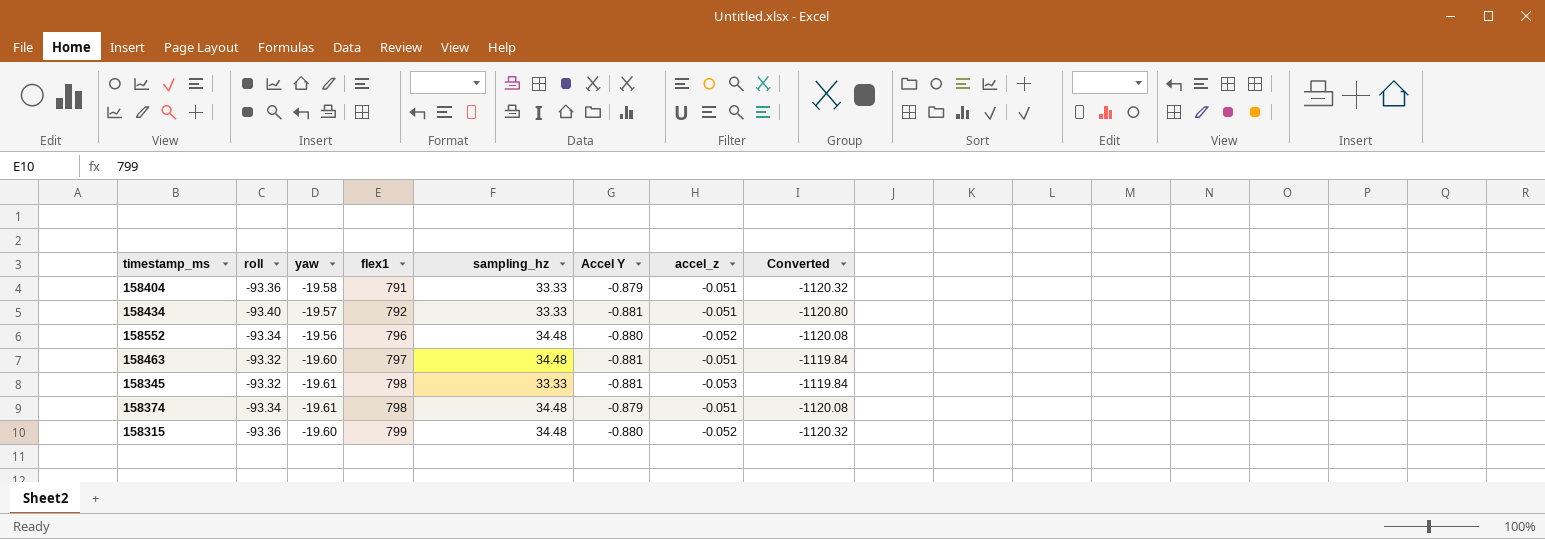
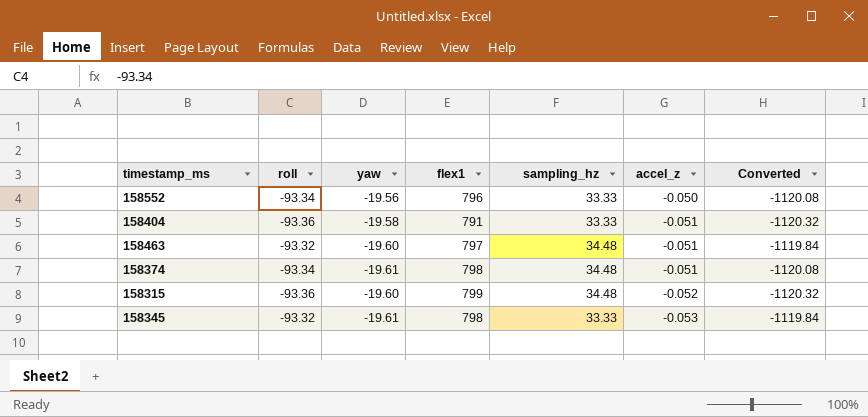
row order: flex1 ascending -> accel_z descending
column Accel Y | position: 6 -> none
row 158434: -93.40 | -19.57 | 792 | 33.33 | -0.881 | -0.051 | -1120.80 -> none
158552 | sampling_hz: 34.48 -> 33.33
158552 | accel_z: -0.052 -> -0.050

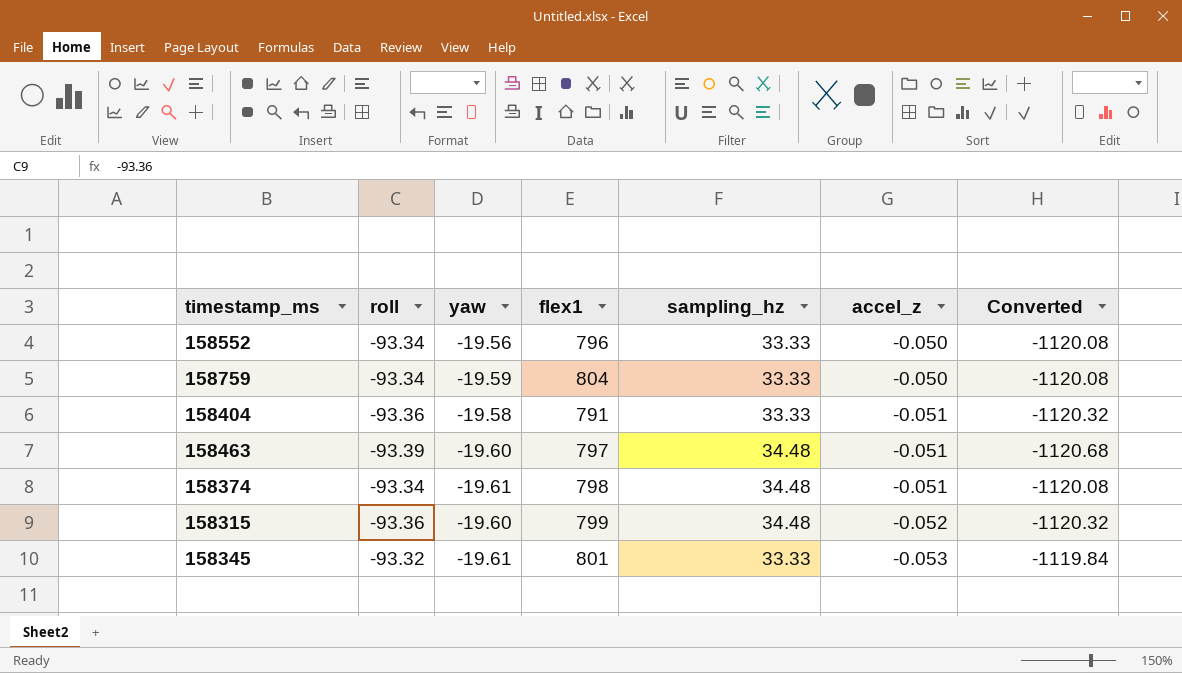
row 158759: none -> -93.34 | -19.59 | 804 | 33.33 | -0.050 | -1120.08
158463 | roll: -93.32 -> -93.39
158463 | Converted: -1119.84 -> -1120.68
158345 | flex1: 798 -> 801

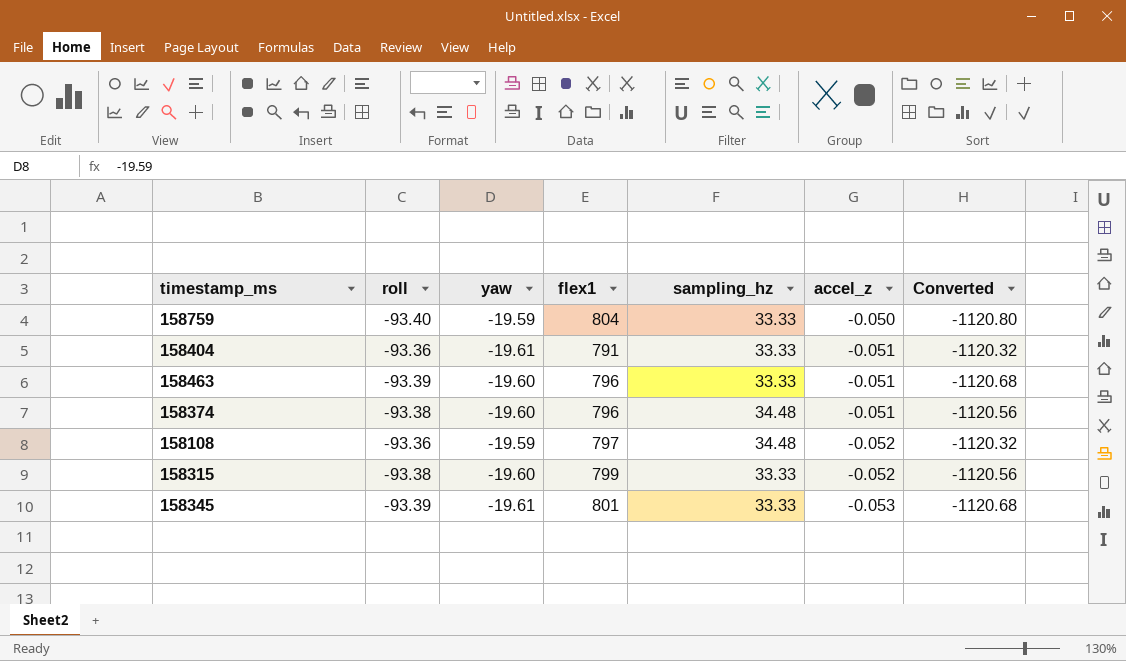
row 158552: -93.34 | -19.56 | 796 | 33.33 | -0.050 | -1120.08 -> none
158759 | roll: -93.34 -> -93.40
158759 | Converted: -1120.08 -> -1120.80
158404 | yaw: -19.58 -> -19.61
158463 | flex1: 797 -> 796
158463 | sampling_hz: 34.48 -> 33.33
158374 | roll: -93.34 -> -93.38
158374 | yaw: -19.61 -> -19.60
158374 | flex1: 798 -> 796
158374 | Converted: -1120.08 -> -1120.56
row 158108: none -> -93.36 | -19.59 | 797 | 34.48 | -0.052 | -1120.32
158315 | roll: -93.36 -> -93.38
158315 | sampling_hz: 34.48 -> 33.33
158315 | Converted: -1120.32 -> -1120.56
158345 | roll: -93.32 -> -93.39
158345 | Converted: -1119.84 -> -1120.68

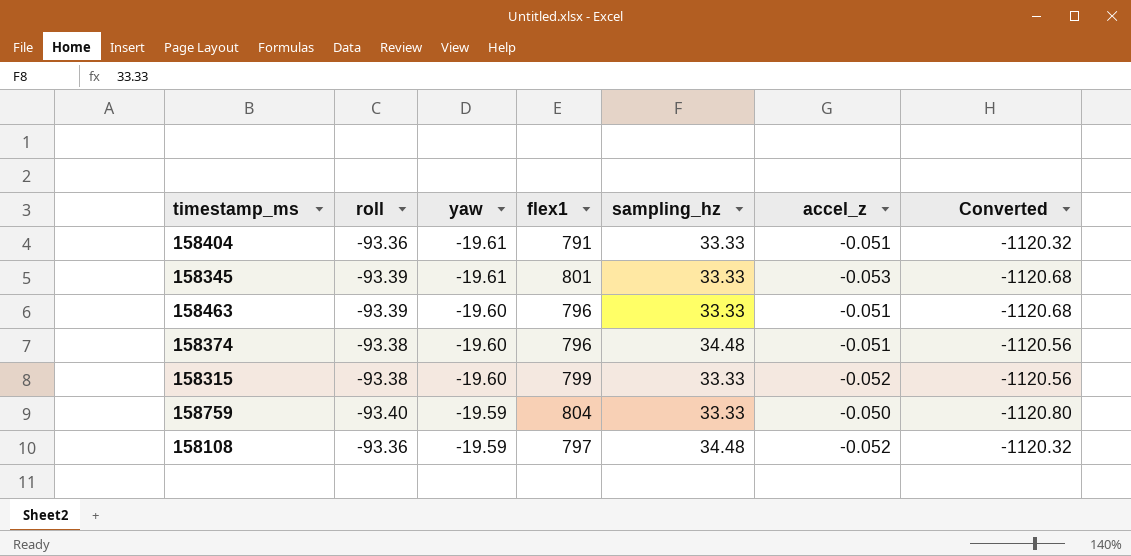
row order: accel_z descending -> yaw ascending

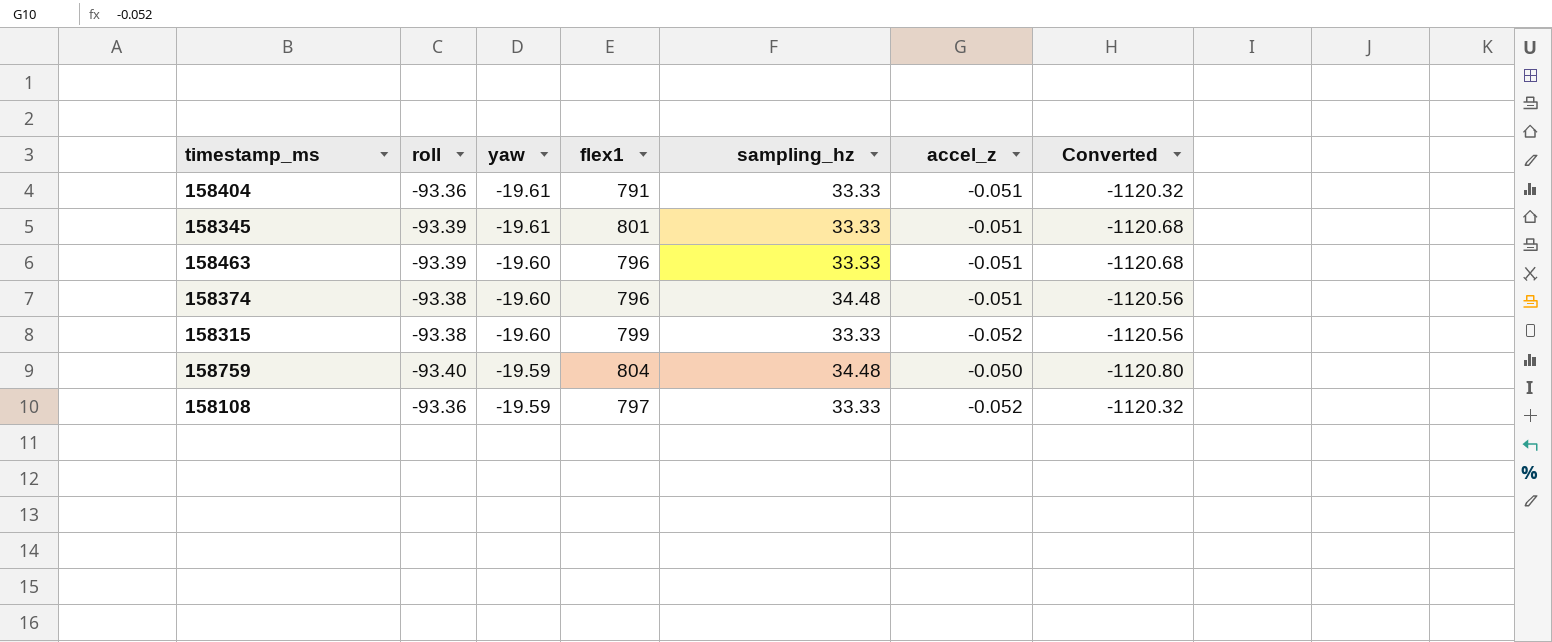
158345 | accel_z: -0.053 -> -0.051
158759 | sampling_hz: 33.33 -> 34.48
158108 | sampling_hz: 34.48 -> 33.33

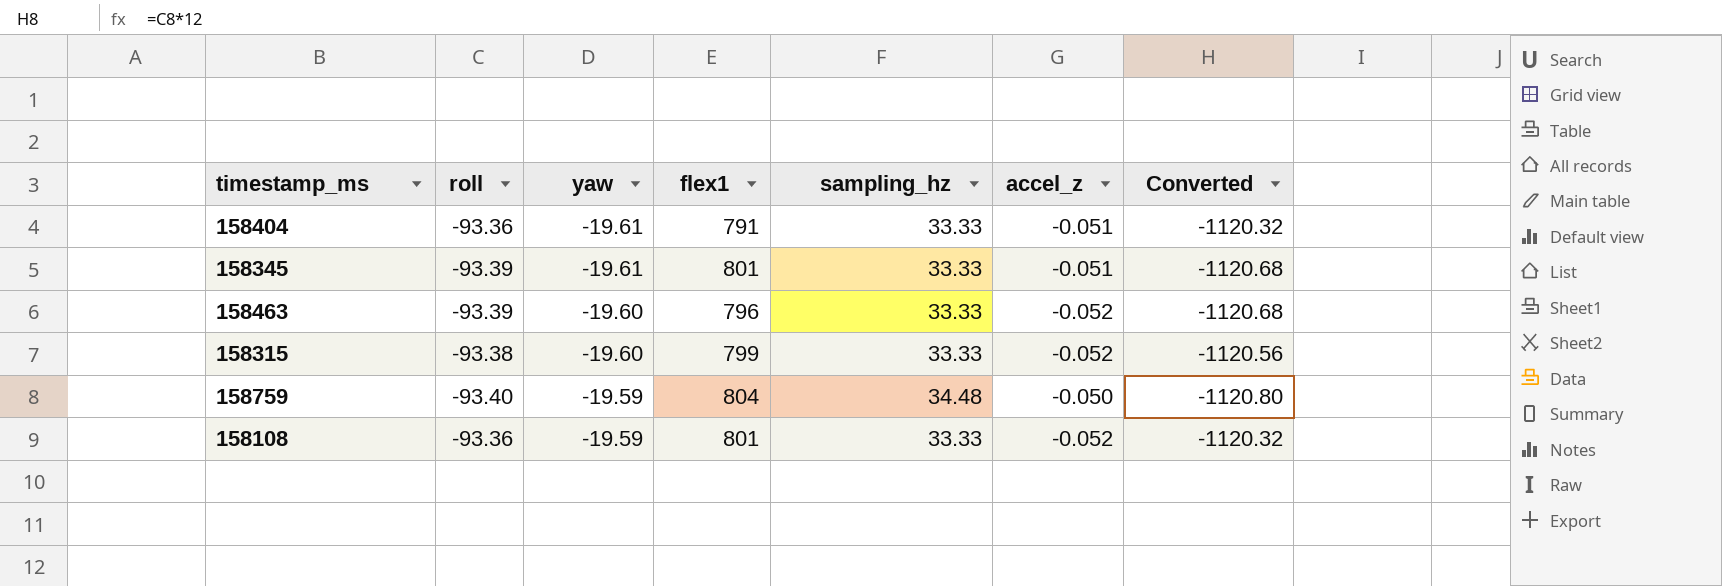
row 158374: -93.38 | -19.60 | 796 | 34.48 | -0.051 | -1120.56 -> none
158463 | accel_z: -0.051 -> -0.052
158108 | flex1: 797 -> 801

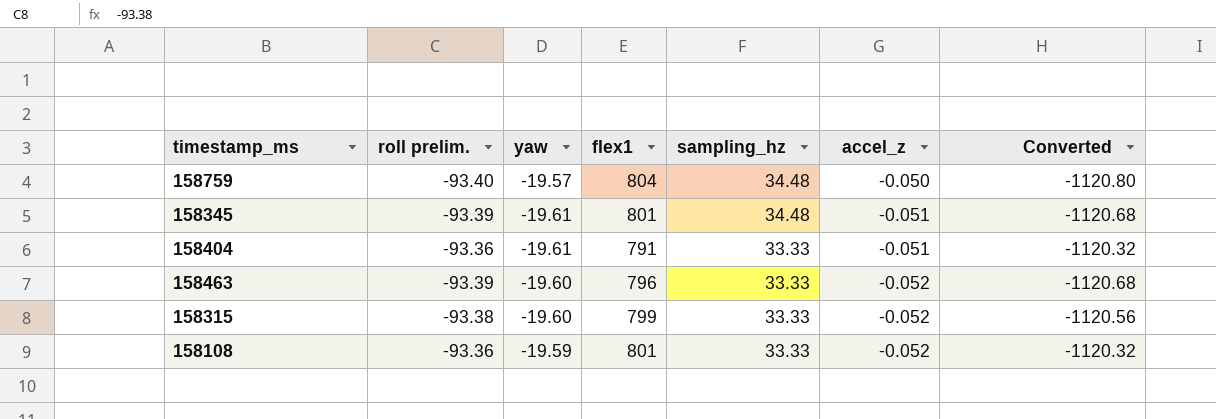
row order: yaw ascending -> sampling_hz descending
column name: roll -> roll prelim.
158759 | yaw: -19.59 -> -19.57
158345 | sampling_hz: 33.33 -> 34.48

